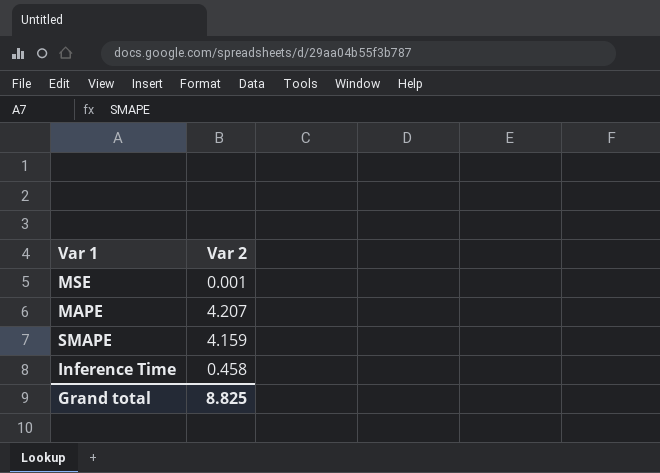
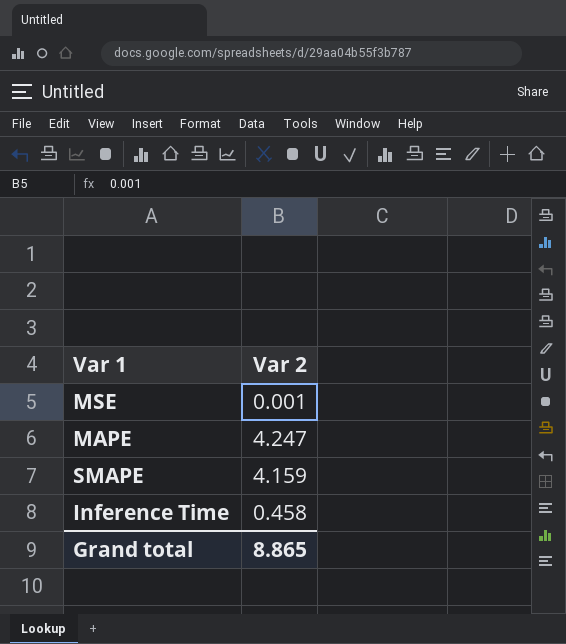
MAPE | Var 2: 4.207 -> 4.247
Grand total | Var 2: 8.825 -> 8.865

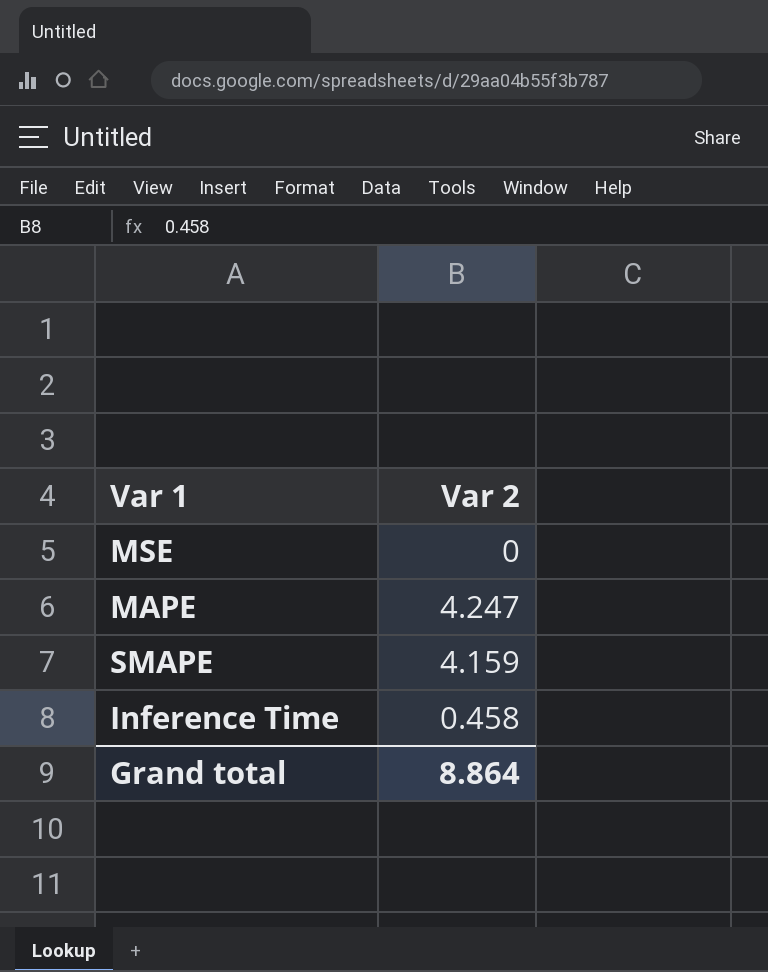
MSE | Var 2: 0.001 -> 0
Grand total | Var 2: 8.865 -> 8.864

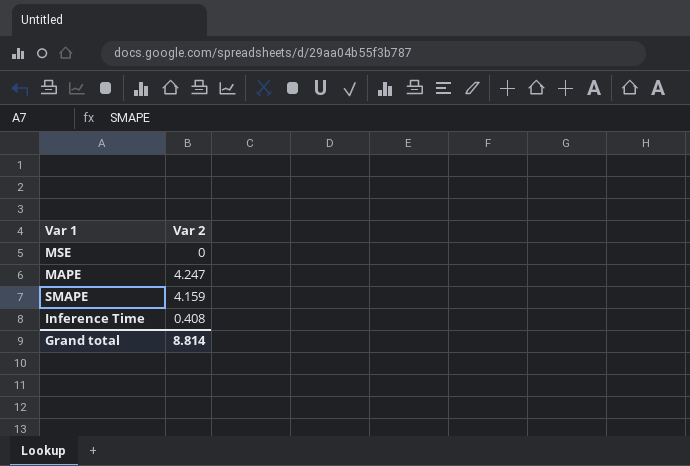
Inference Time | Var 2: 0.458 -> 0.408
Grand total | Var 2: 8.864 -> 8.814

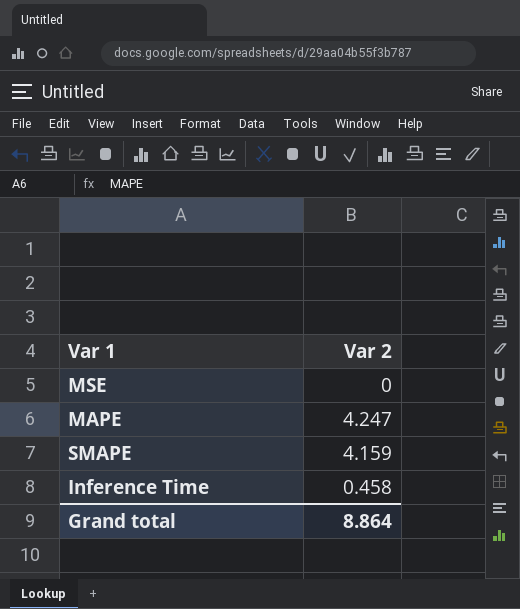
Inference Time | Var 2: 0.408 -> 0.458
Grand total | Var 2: 8.814 -> 8.864

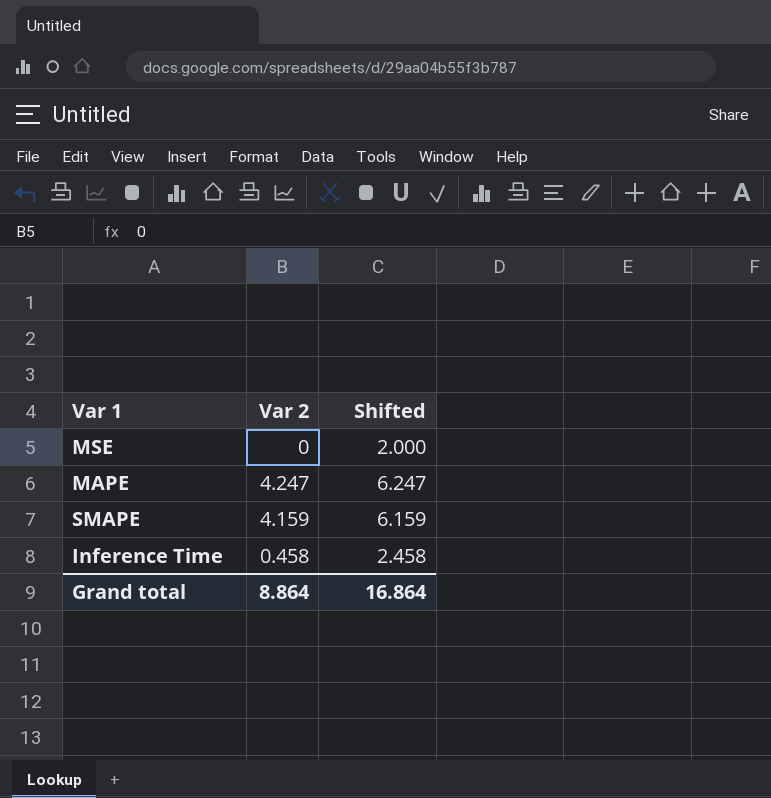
column Shifted | formula: none -> [Var 2] + 2

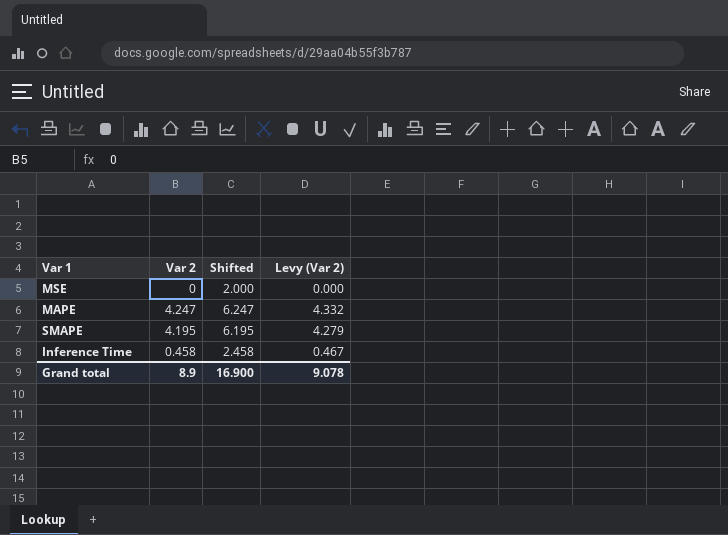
column Levy (Var 2) | formula: none -> [Var 2] * 1.02
SMAPE | Var 2: 4.159 -> 4.195
SMAPE | Shifted: 6.159 -> 6.195
Grand total | Var 2: 8.864 -> 8.9
Grand total | Shifted: 16.864 -> 16.900

